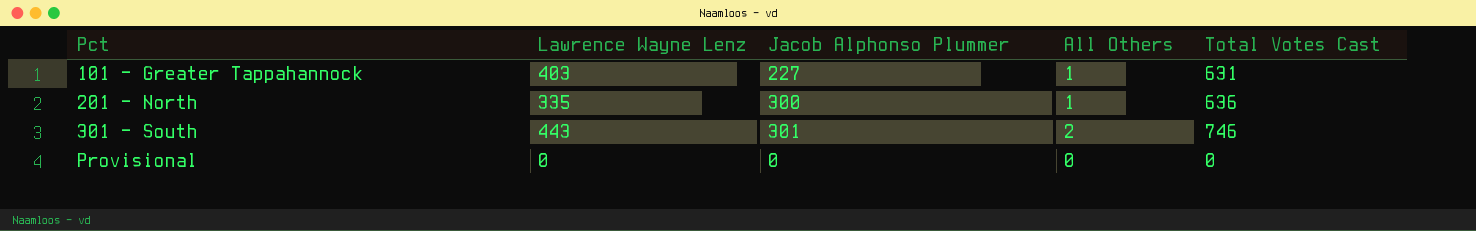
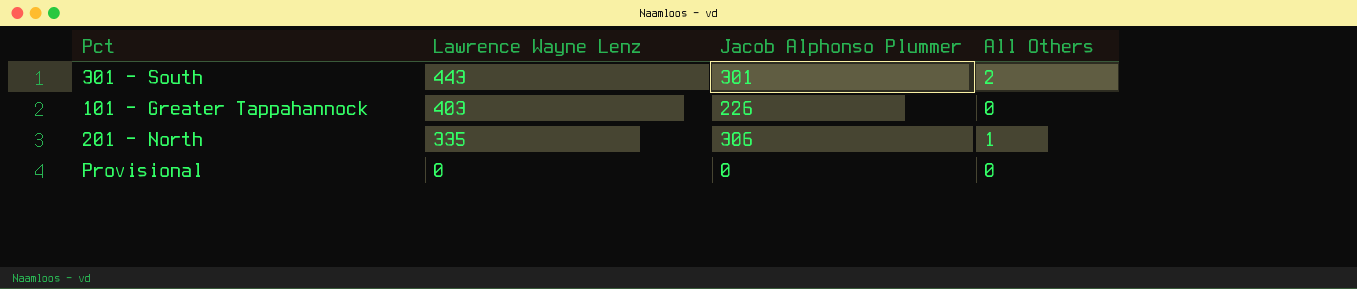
row order: Pct ascending -> Lawrence Wayne Lenz descending
column Total Votes Cast | formula: [Lawrence Wayne Lenz] + [Jacob Alphonso Plummer] + [All Others] -> none
101 - Greater Tappahannock | Jacob Alphonso Plummer: 227 -> 226
101 - Greater Tappahannock | All Others: 1 -> 0
201 - North | Jacob Alphonso Plummer: 300 -> 306

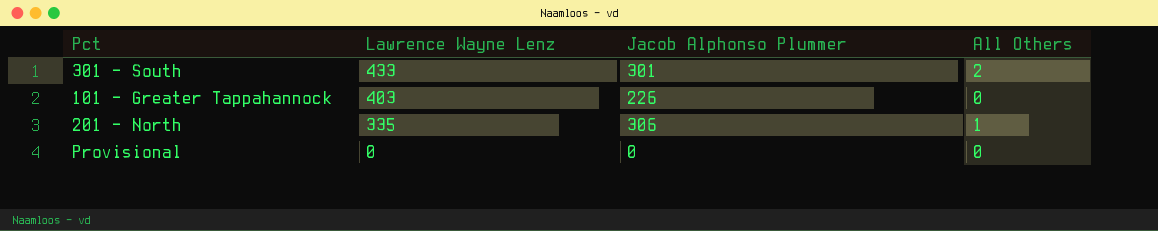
301 - South | Lawrence Wayne Lenz: 443 -> 433

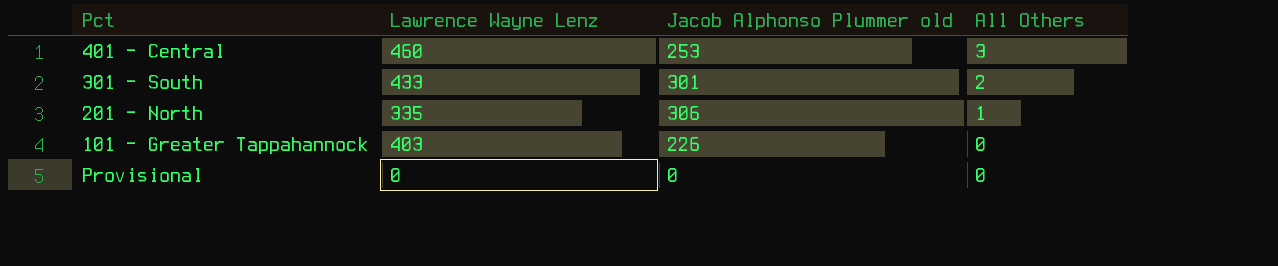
row order: Lawrence Wayne Lenz descending -> All Others descending
column name: Jacob Alphonso Plummer -> Jacob Alphonso Plummer old
row 401 - Central: none -> 460 | 253 | 3

